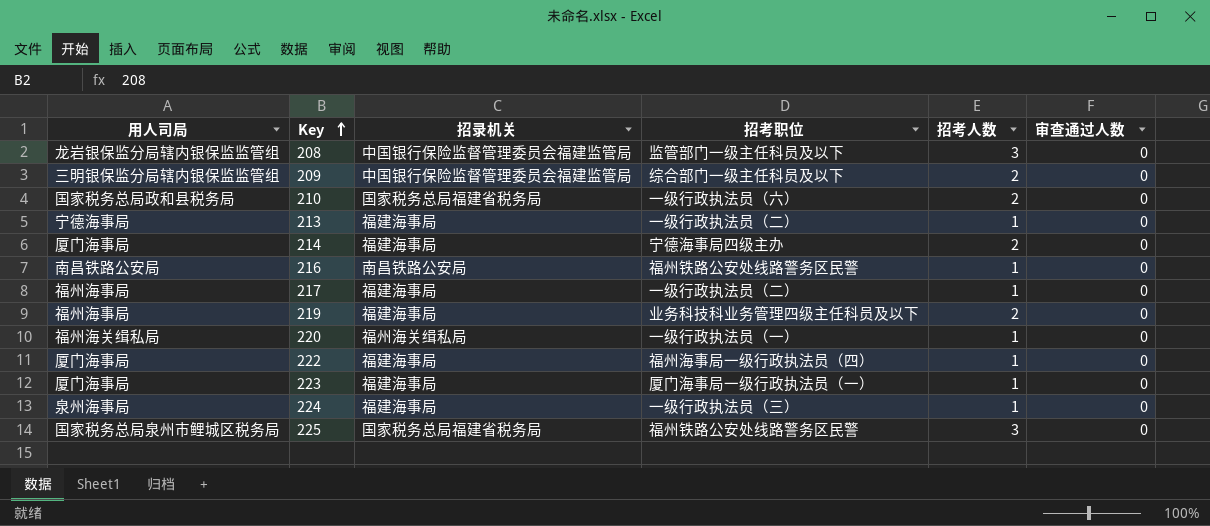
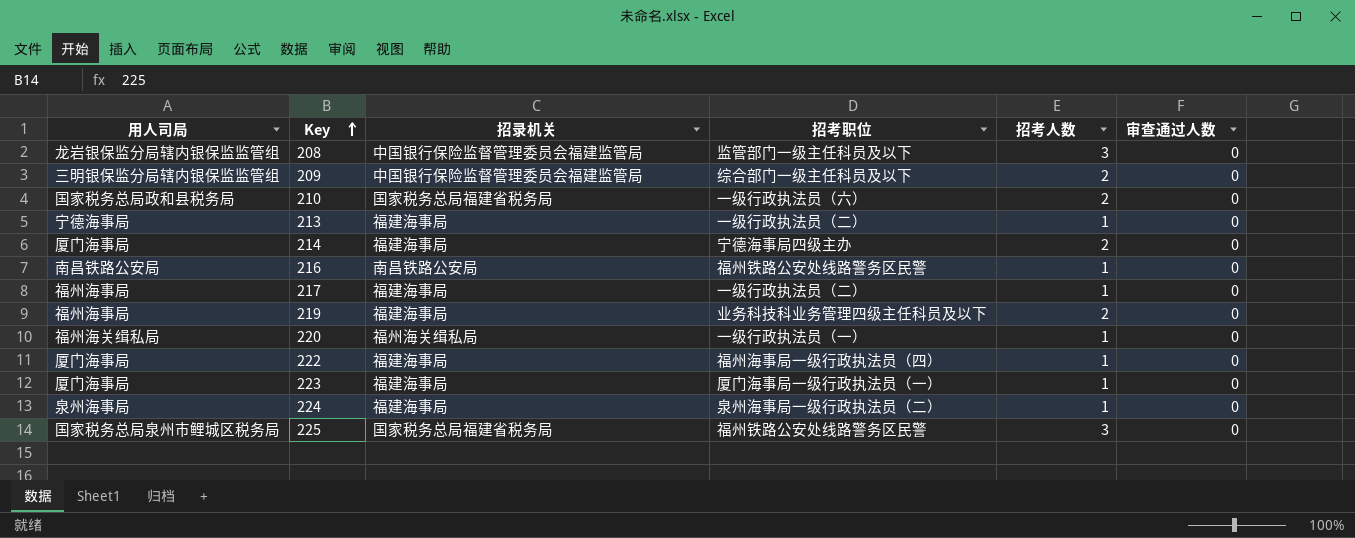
224 | 招考职位: 一级行政执法员（三） -> 泉州海事局一级行政执法员（二）

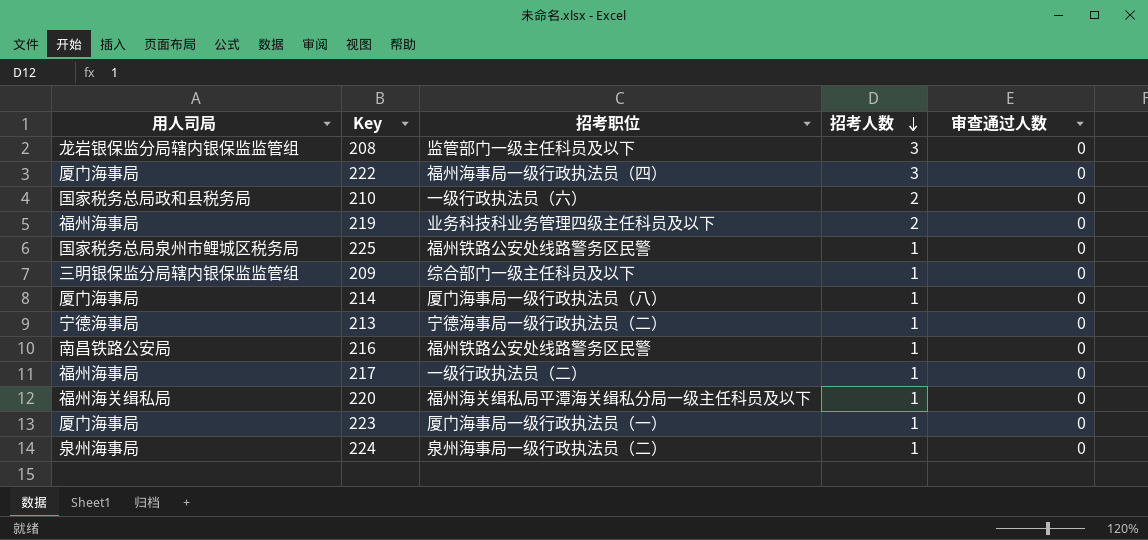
row order: Key ascending -> 招考人数 descending
column 招录机关 | position: 3 -> none
222 | 招考人数: 1 -> 3
225 | 招考人数: 3 -> 1
209 | 招考人数: 2 -> 1
214 | 招考职位: 宁德海事局四级主办 -> 厦门海事局一级行政执法员（八）
214 | 招考人数: 2 -> 1
213 | 招考职位: 一级行政执法员（二） -> 宁德海事局一级行政执法员（二）
220 | 招考职位: 一级行政执法员（一） -> 福州海关缉私局平潭海关缉私分局一级主任科员及以下

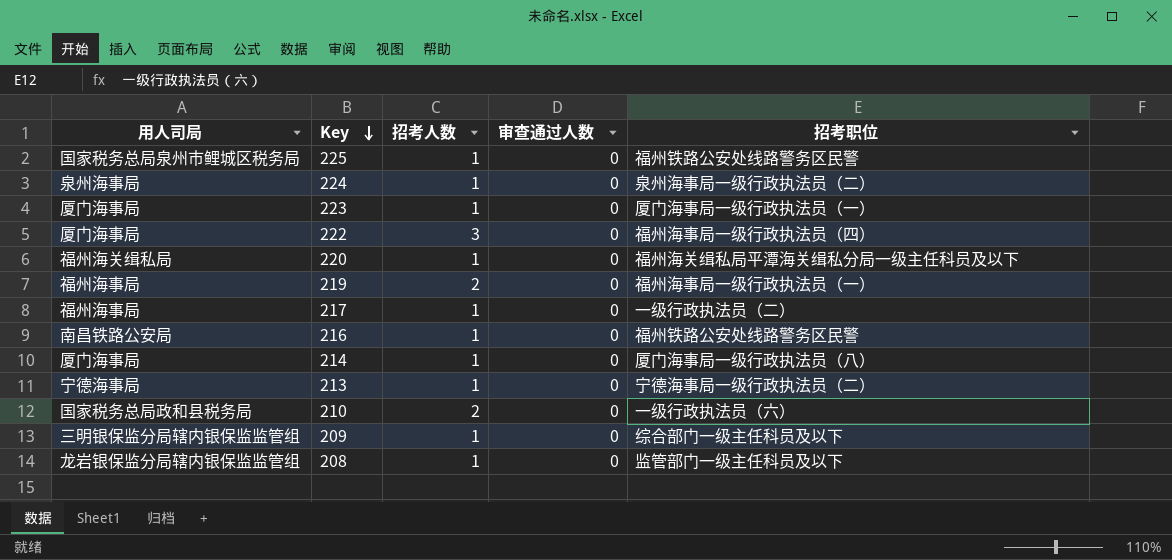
row order: 招考人数 descending -> Key descending
column 招考职位 | position: 3 -> 5
219 | 招考职位: 业务科技科业务管理四级主任科员及以下 -> 福州海事局一级行政执法员（一）
208 | 招考人数: 3 -> 1

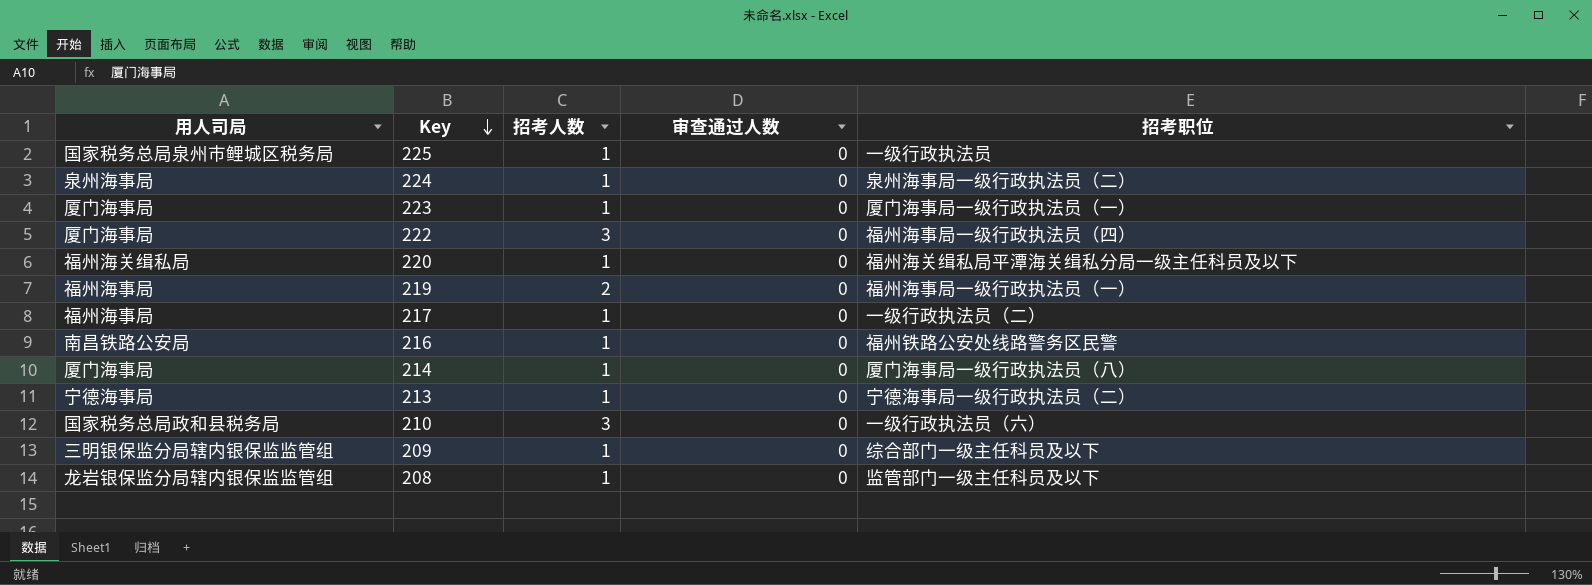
225 | 招考职位: 福州铁路公安处线路警务区民警 -> 一级行政执法员
210 | 招考人数: 2 -> 3

